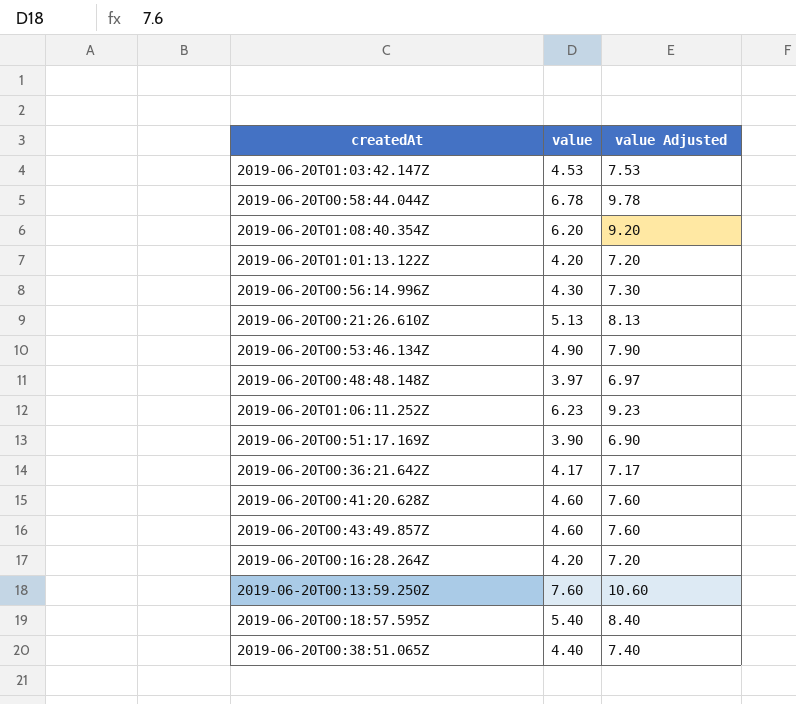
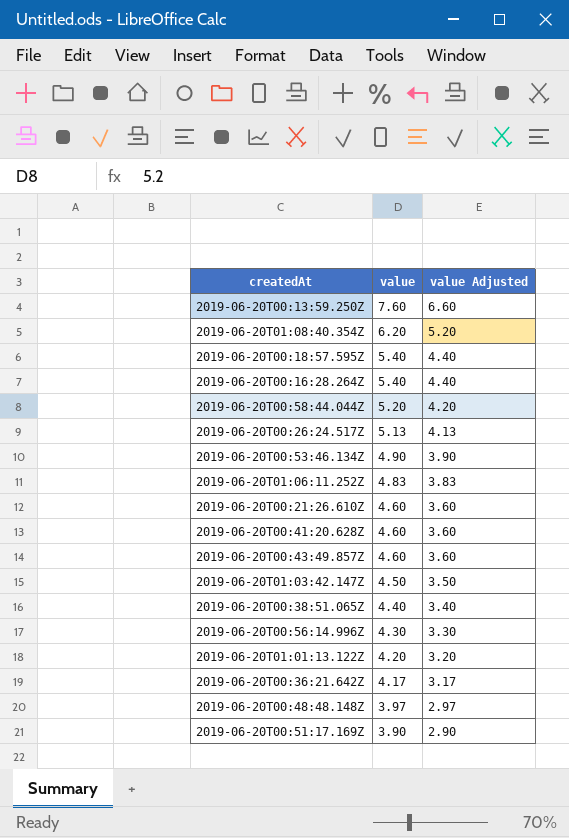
row order: none -> value descending
column value Adjusted | formula: [value] + 3 -> [value] - 1
2019-06-20T00:16:28.264Z | value: 4.20 -> 5.40
2019-06-20T00:58:44.044Z | value: 6.78 -> 5.20
row 2019-06-20T00:26:24.517Z: none -> 5.13 | 4.13
2019-06-20T01:06:11.252Z | value: 6.23 -> 4.83
2019-06-20T00:21:26.610Z | value: 5.13 -> 4.60
2019-06-20T01:03:42.147Z | value: 4.53 -> 4.50

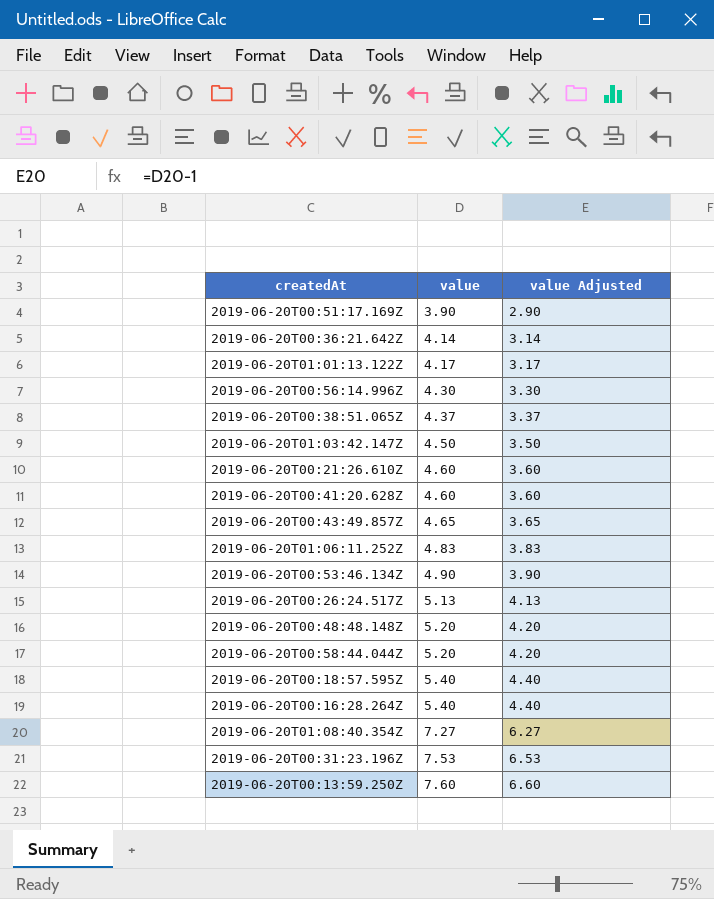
row order: value descending -> value ascending
2019-06-20T00:36:21.642Z | value: 4.17 -> 4.14
2019-06-20T00:36:21.642Z | value Adjusted: 3.17 -> 3.14
2019-06-20T01:01:13.122Z | value: 4.20 -> 4.17
2019-06-20T01:01:13.122Z | value Adjusted: 3.20 -> 3.17
2019-06-20T00:38:51.065Z | value: 4.40 -> 4.37
2019-06-20T00:38:51.065Z | value Adjusted: 3.40 -> 3.37
2019-06-20T00:43:49.857Z | value: 4.60 -> 4.65
2019-06-20T00:43:49.857Z | value Adjusted: 3.60 -> 3.65
2019-06-20T00:48:48.148Z | value: 3.97 -> 5.20
2019-06-20T00:48:48.148Z | value Adjusted: 2.97 -> 4.20
2019-06-20T01:08:40.354Z | value: 6.20 -> 7.27
2019-06-20T01:08:40.354Z | value Adjusted: 5.20 -> 6.27
row 2019-06-20T00:31:23.196Z: none -> 7.53 | 6.53

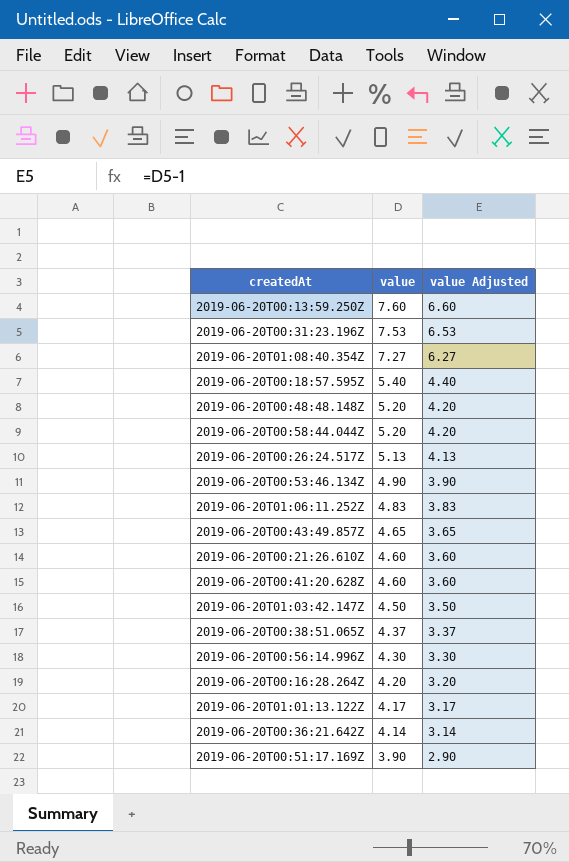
row order: value ascending -> value descending
2019-06-20T00:16:28.264Z | value: 5.40 -> 4.20
2019-06-20T00:16:28.264Z | value Adjusted: 4.40 -> 3.20

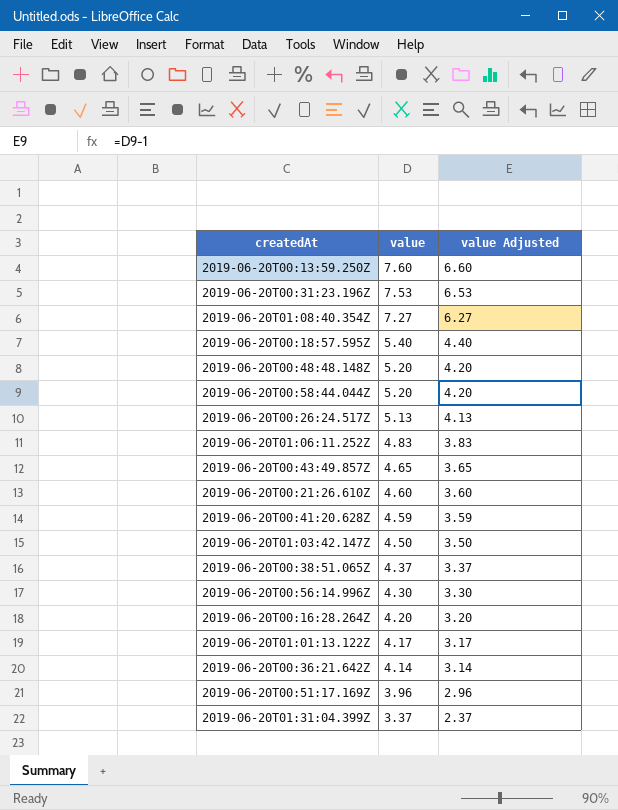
row 2019-06-20T00:53:46.134Z: 4.90 | 3.90 -> none
2019-06-20T00:41:20.628Z | value: 4.60 -> 4.59
2019-06-20T00:41:20.628Z | value Adjusted: 3.60 -> 3.59
2019-06-20T00:51:17.169Z | value: 3.90 -> 3.96
2019-06-20T00:51:17.169Z | value Adjusted: 2.90 -> 2.96
row 2019-06-20T01:31:04.399Z: none -> 3.37 | 2.37

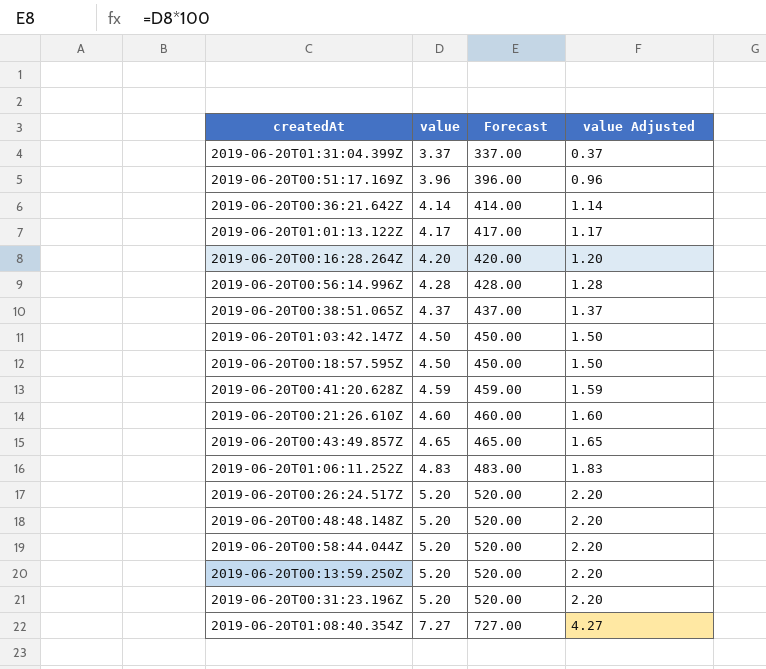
row order: value descending -> value ascending
column Forecast | formula: none -> [value] * 100
column value Adjusted | formula: [value] - 1 -> [value] - 3
2019-06-20T00:56:14.996Z | value: 4.30 -> 4.28
2019-06-20T00:18:57.595Z | value: 5.40 -> 4.50
2019-06-20T00:26:24.517Z | value: 5.13 -> 5.20
2019-06-20T00:13:59.250Z | value: 7.60 -> 5.20
2019-06-20T00:31:23.196Z | value: 7.53 -> 5.20

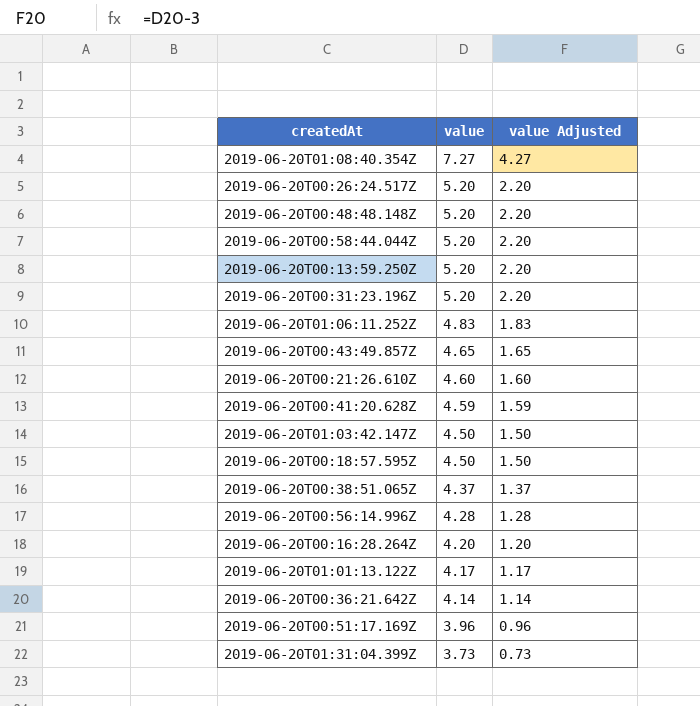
row order: value ascending -> value descending
column Forecast | formula: [value] * 100 -> none
2019-06-20T01:31:04.399Z | value: 3.37 -> 3.73
2019-06-20T01:31:04.399Z | value Adjusted: 0.37 -> 0.73

